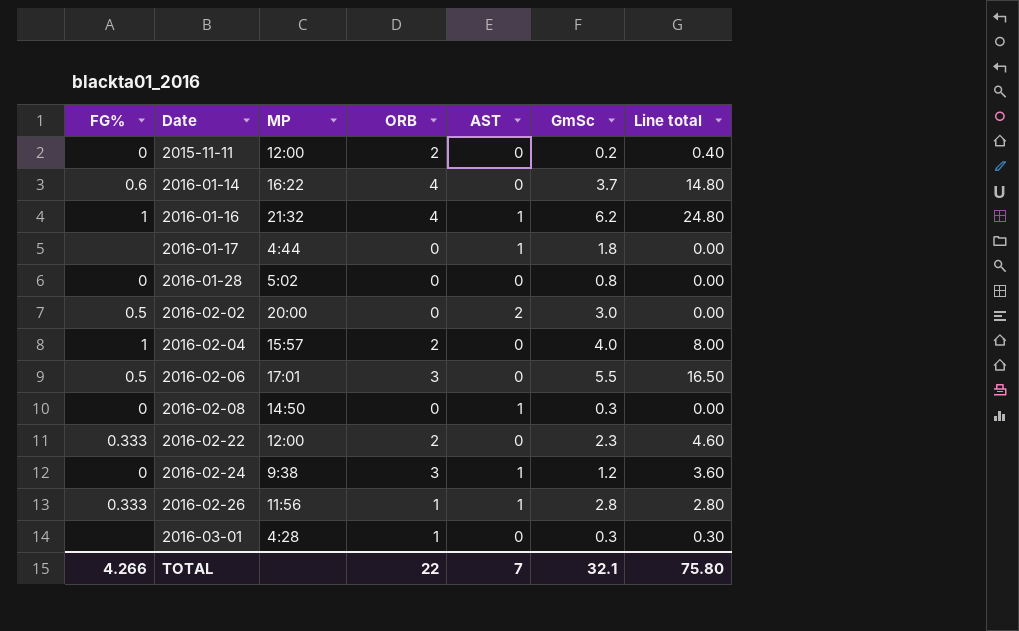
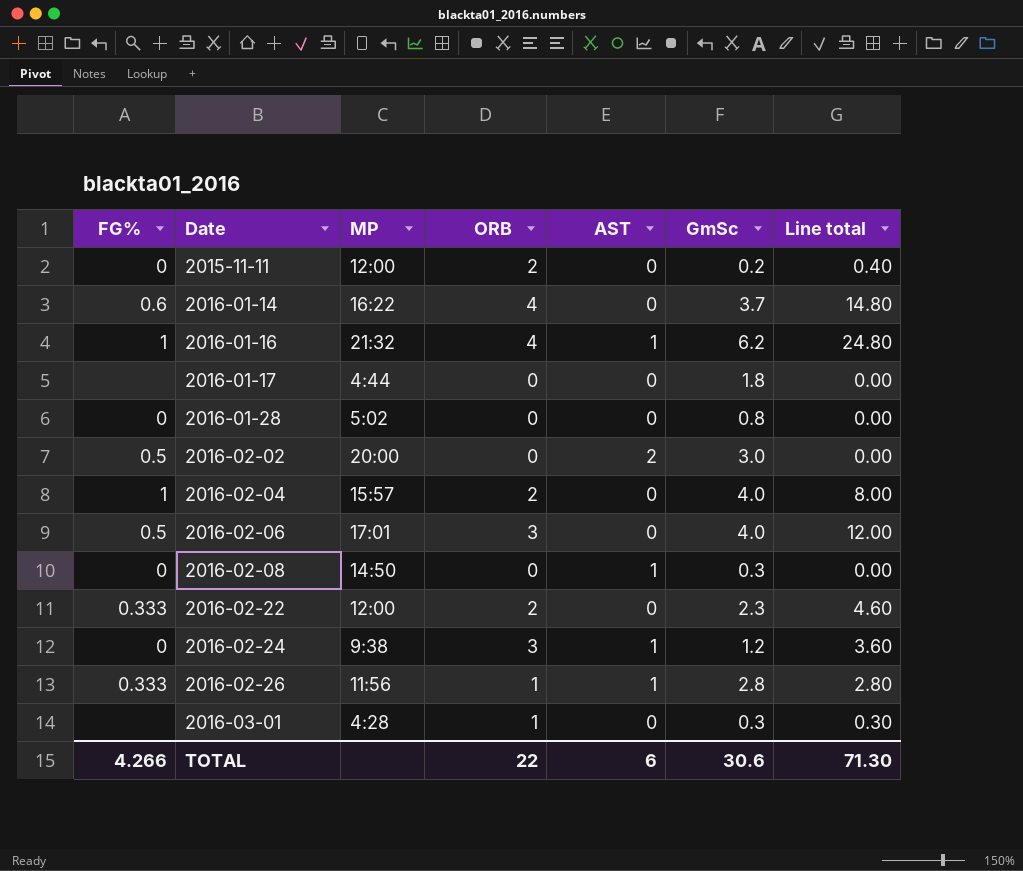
2016-01-17 | AST: 1 -> 0
2016-02-06 | GmSc: 5.5 -> 4.0
2016-02-06 | Line total: 16.50 -> 12.00
TOTAL | AST: 7 -> 6
TOTAL | GmSc: 32.1 -> 30.6
TOTAL | Line total: 75.80 -> 71.30

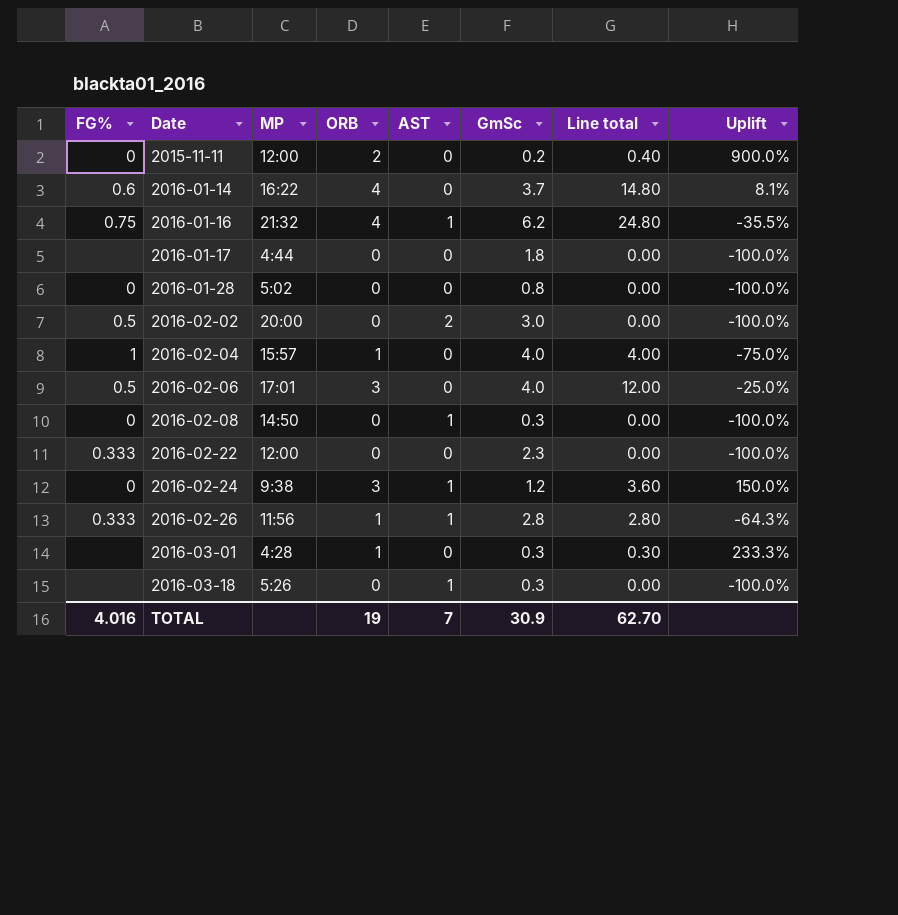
column Uplift | formula: none -> ([ORB] - [GmSc]) / [GmSc]
2016-01-16 | FG%: 1 -> 0.75
2016-02-04 | ORB: 2 -> 1
2016-02-04 | Line total: 8.00 -> 4.00
2016-02-22 | ORB: 2 -> 0
2016-02-22 | Line total: 4.60 -> 0.00
row 2016-03-18: none -> none | 5:26 | 0 | 1 | 0.3 | 0.00 | -100.0%
TOTAL | FG%: 4.266 -> 4.016
TOTAL | ORB: 22 -> 19
TOTAL | AST: 6 -> 7
TOTAL | GmSc: 30.6 -> 30.9
TOTAL | Line total: 71.30 -> 62.70

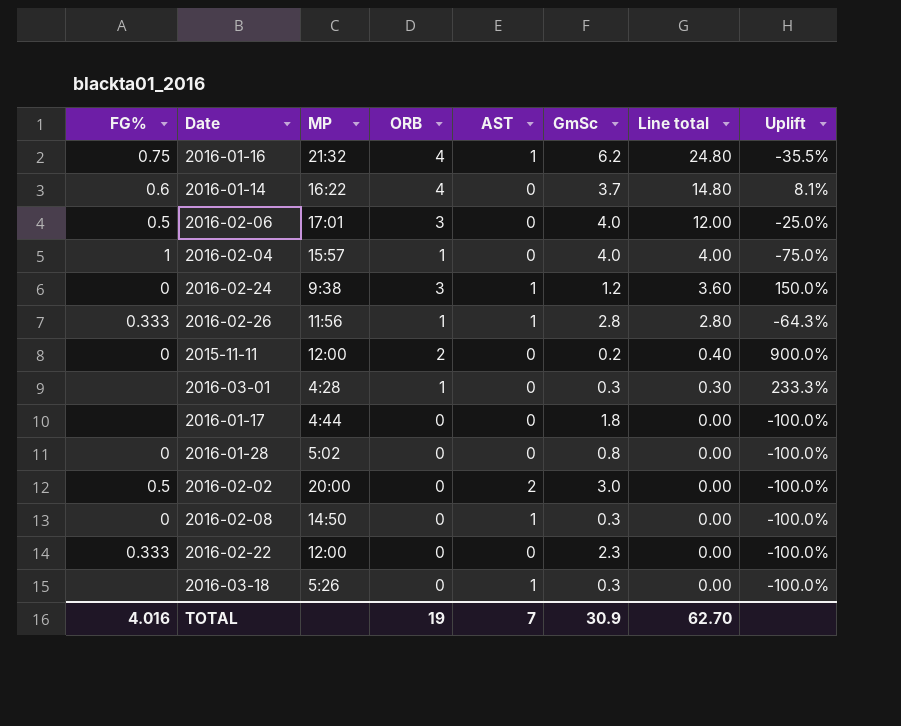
row order: Date ascending -> Line total descending

